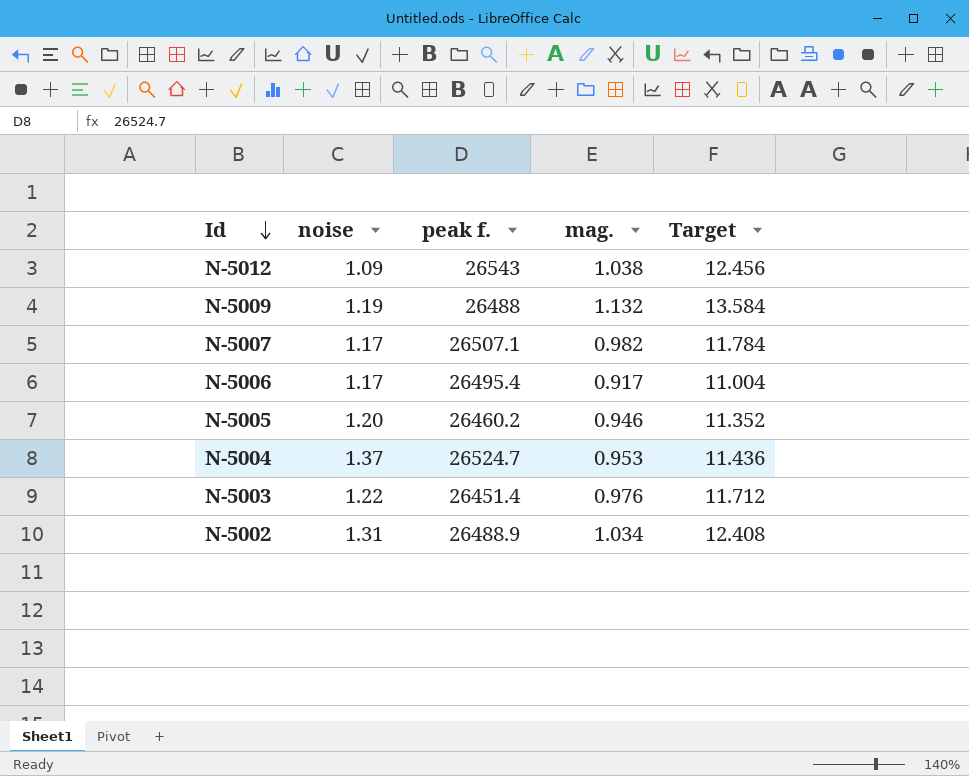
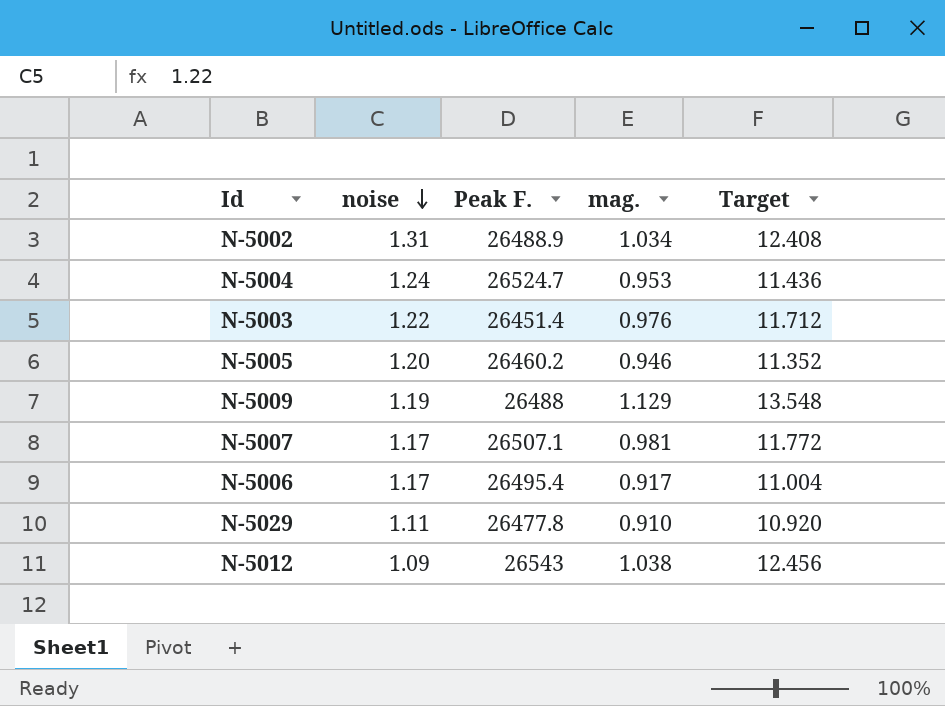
row order: Id descending -> noise descending
column name: peak f. -> Peak F.
N-5004 | noise: 1.37 -> 1.24
N-5009 | mag.: 1.132 -> 1.129
N-5009 | Target: 13.584 -> 13.548
N-5007 | mag.: 0.982 -> 0.981
N-5007 | Target: 11.784 -> 11.772
row N-5029: none -> 1.11 | 26477.8 | 0.910 | 10.920

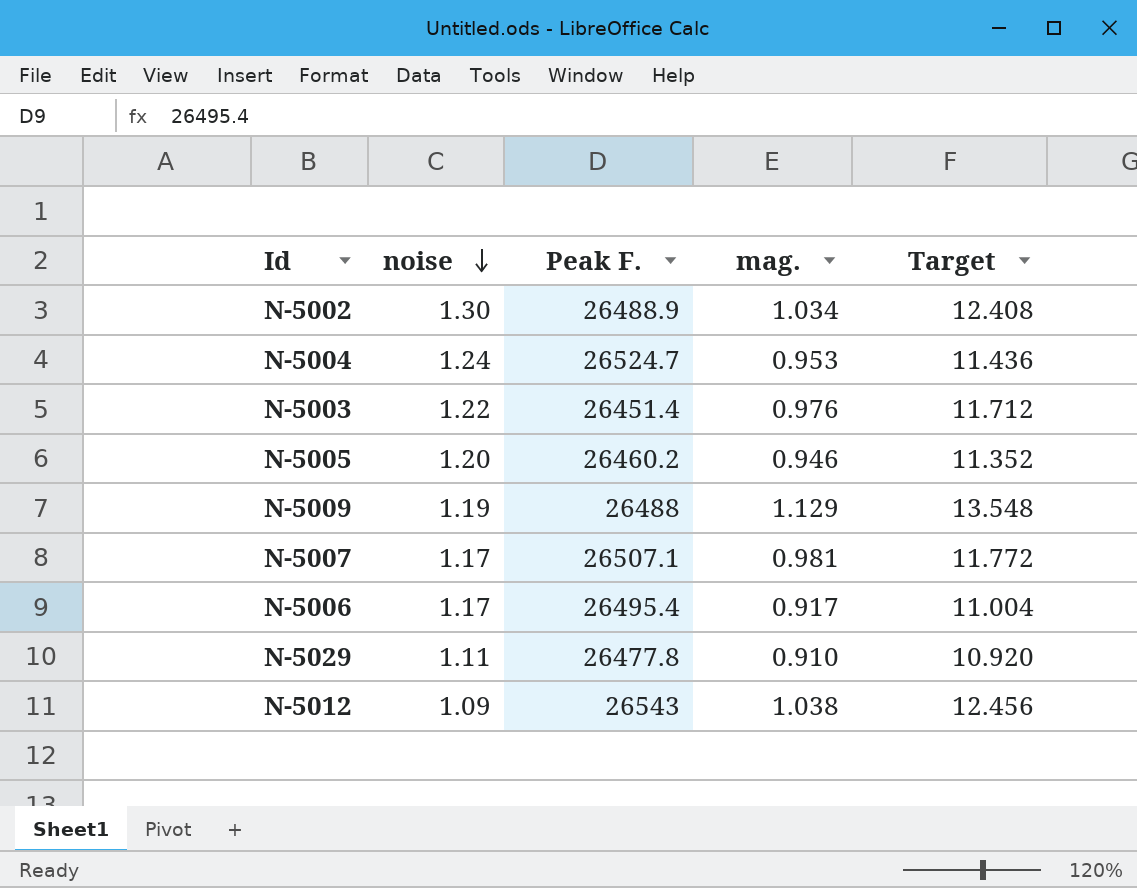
N-5002 | noise: 1.31 -> 1.30

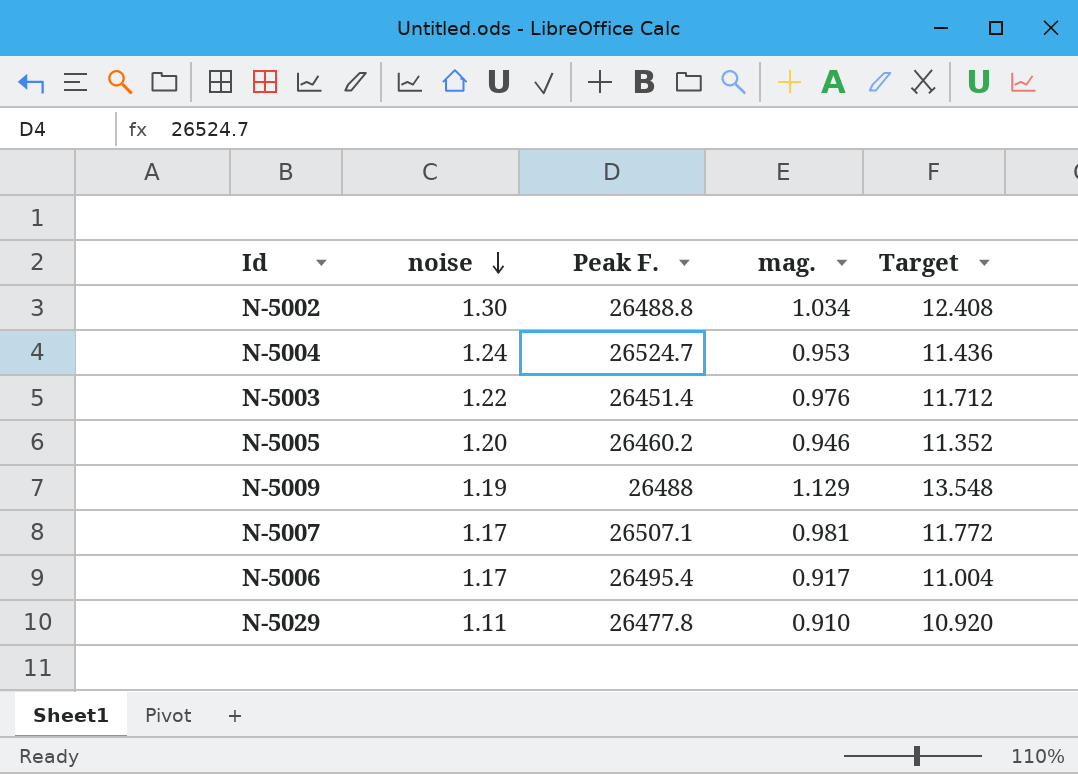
row N-5012: 1.09 | 26543 | 1.038 | 12.456 -> none
N-5002 | Peak F.: 26488.9 -> 26488.8

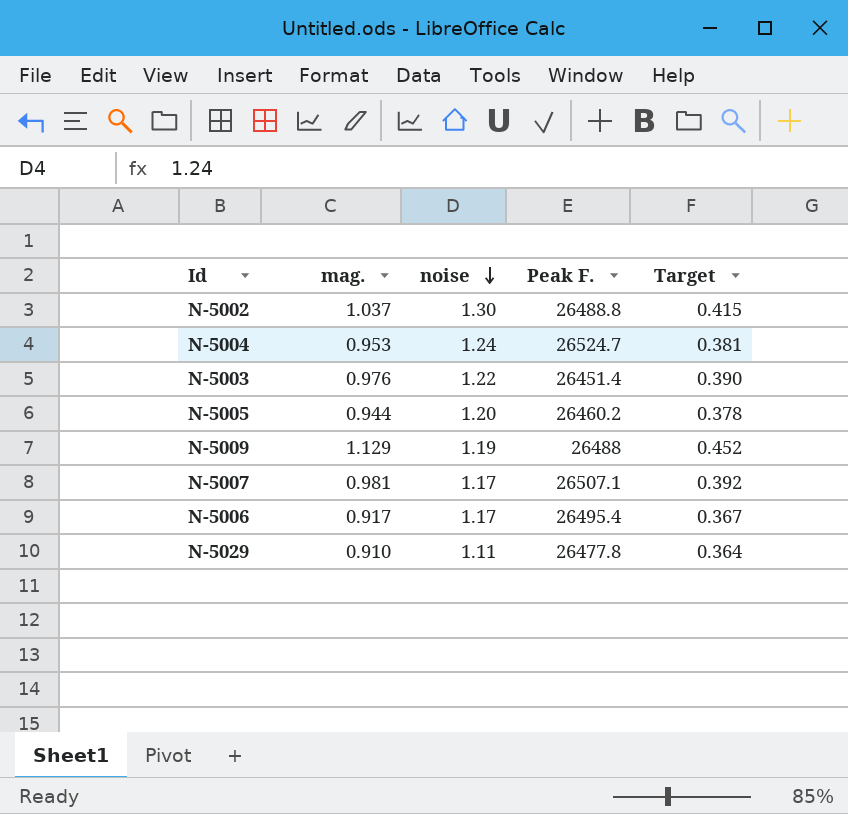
column mag. | position: 4 -> 2
column Target | formula: [mag.] * 12 -> [mag.] * 0.4
N-5002 | mag.: 1.034 -> 1.037
N-5005 | mag.: 0.946 -> 0.944

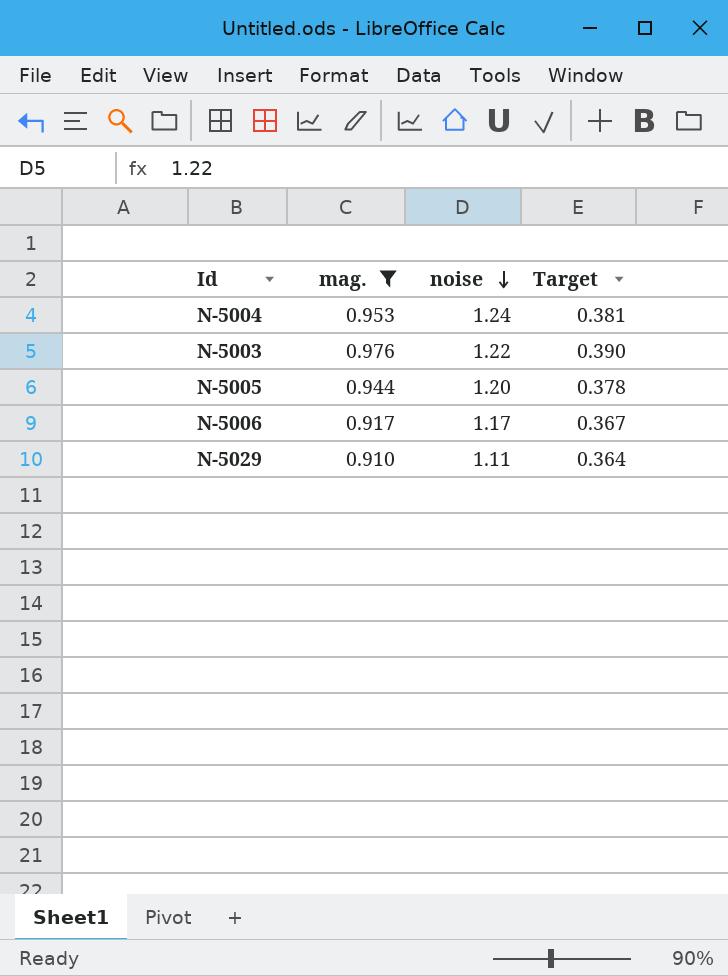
filter: none -> mag. <= 0.976
column Peak F. | position: 4 -> none

